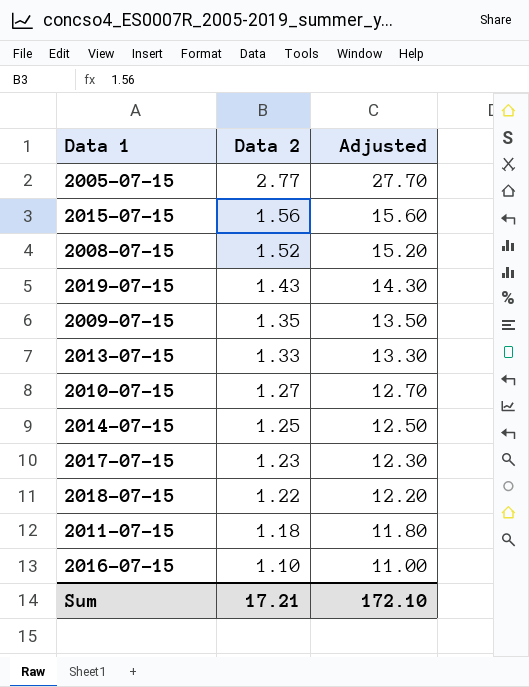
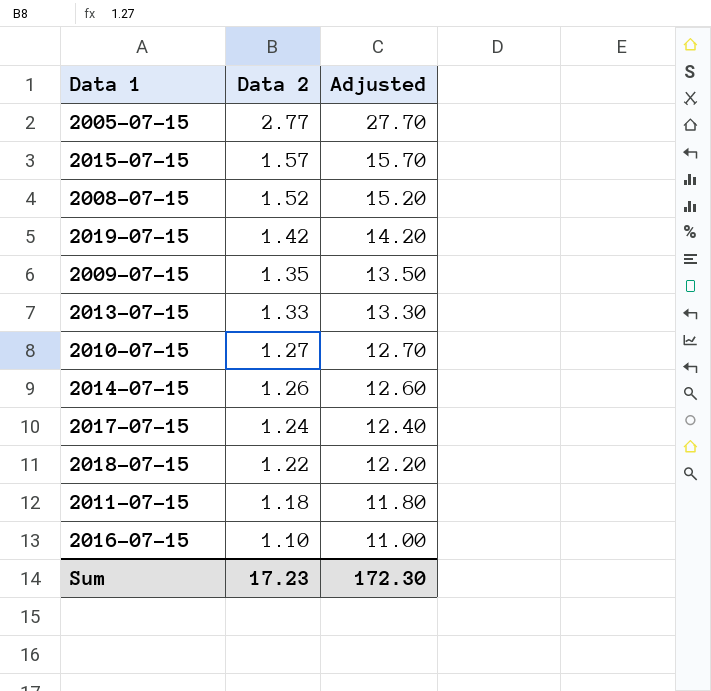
2015-07-15 | Data 2: 1.56 -> 1.57
2015-07-15 | Adjusted: 15.60 -> 15.70
2019-07-15 | Data 2: 1.43 -> 1.42
2019-07-15 | Adjusted: 14.30 -> 14.20
2014-07-15 | Data 2: 1.25 -> 1.26
2014-07-15 | Adjusted: 12.50 -> 12.60
2017-07-15 | Data 2: 1.23 -> 1.24
2017-07-15 | Adjusted: 12.30 -> 12.40
Sum | Data 2: 17.21 -> 17.23
Sum | Adjusted: 172.10 -> 172.30

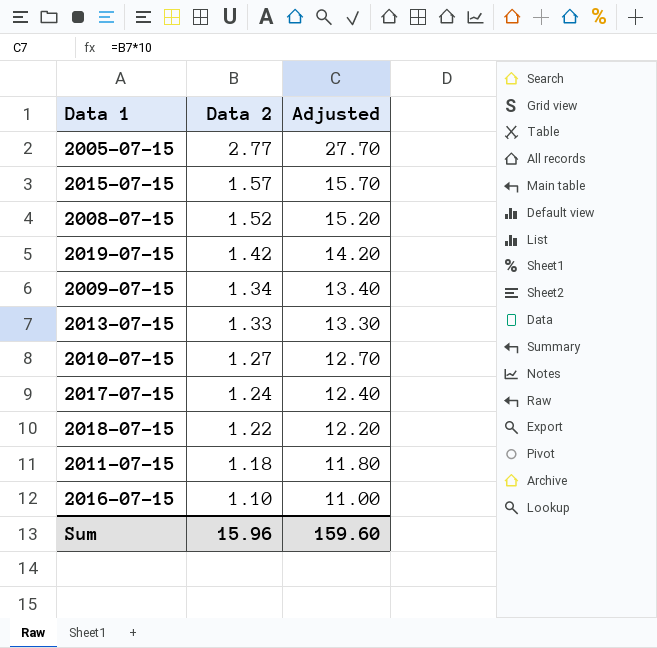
row 2014-07-15: 1.26 | 12.60 -> none
2009-07-15 | Data 2: 1.35 -> 1.34
2009-07-15 | Adjusted: 13.50 -> 13.40
Sum | Data 2: 17.23 -> 15.96
Sum | Adjusted: 172.30 -> 159.60

